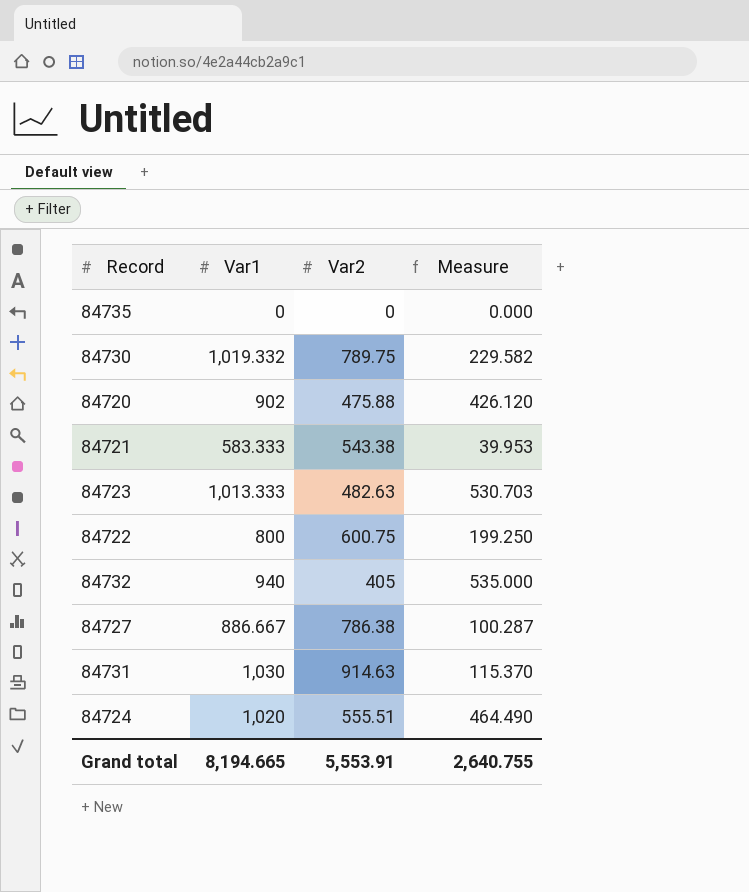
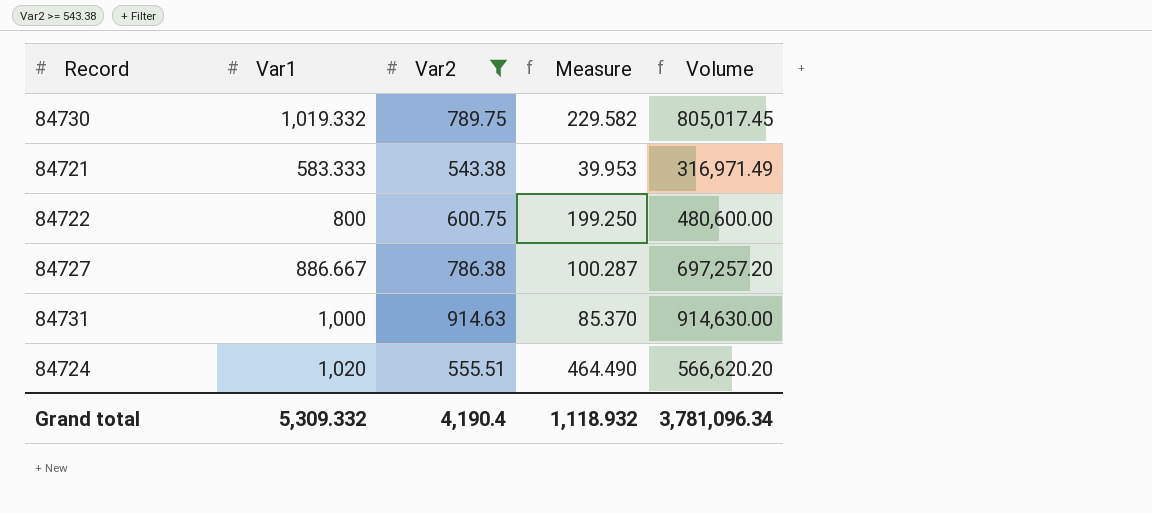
filter: none -> Var2 >= 543.38
column Volume | formula: none -> [Var1] * [Var2]
84731 | Var1: 1,030 -> 1,000
84731 | Measure: 115.370 -> 85.370
Grand total | Var1: 8,194.665 -> 5,309.332
Grand total | Var2: 5,553.91 -> 4,190.4
Grand total | Measure: 2,640.755 -> 1,118.932

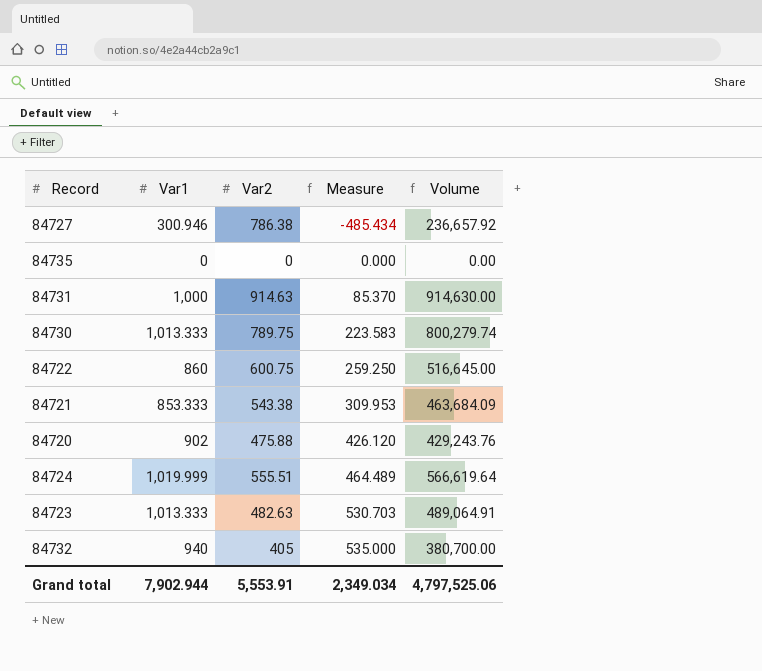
filter: Var2 >= 543.38 -> none
row order: none -> Measure ascending
84727 | Var1: 886.667 -> 300.946
84727 | Measure: 100.287 -> -485.434
84727 | Volume: 697,257.20 -> 236,657.92
84730 | Var1: 1,019.332 -> 1,013.333
84730 | Measure: 229.582 -> 223.583
84730 | Volume: 805,017.45 -> 800,279.74
84722 | Var1: 800 -> 860
84722 | Measure: 199.250 -> 259.250
84722 | Volume: 480,600.00 -> 516,645.00
84721 | Var1: 583.333 -> 853.333
84721 | Measure: 39.953 -> 309.953
84721 | Volume: 316,971.49 -> 463,684.09
84724 | Var1: 1,020 -> 1,019.999
84724 | Measure: 464.490 -> 464.489
84724 | Volume: 566,620.20 -> 566,619.64
Grand total | Var1: 5,309.332 -> 7,902.944
Grand total | Var2: 4,190.4 -> 5,553.91
Grand total | Measure: 1,118.932 -> 2,349.034
Grand total | Volume: 3,781,096.34 -> 4,797,525.06

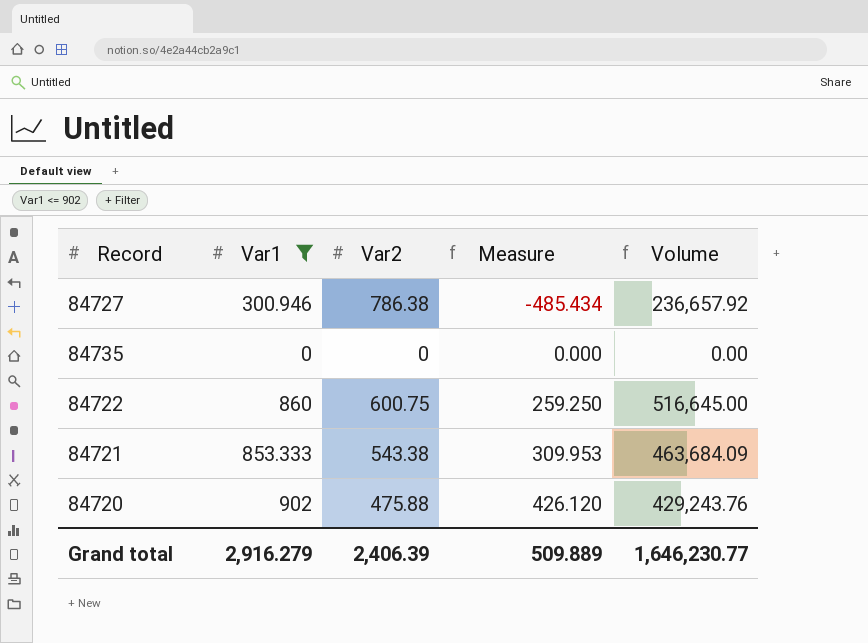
filter: none -> Var1 <= 902
Grand total | Var1: 7,902.944 -> 2,916.279
Grand total | Var2: 5,553.91 -> 2,406.39
Grand total | Measure: 2,349.034 -> 509.889
Grand total | Volume: 4,797,525.06 -> 1,646,230.77

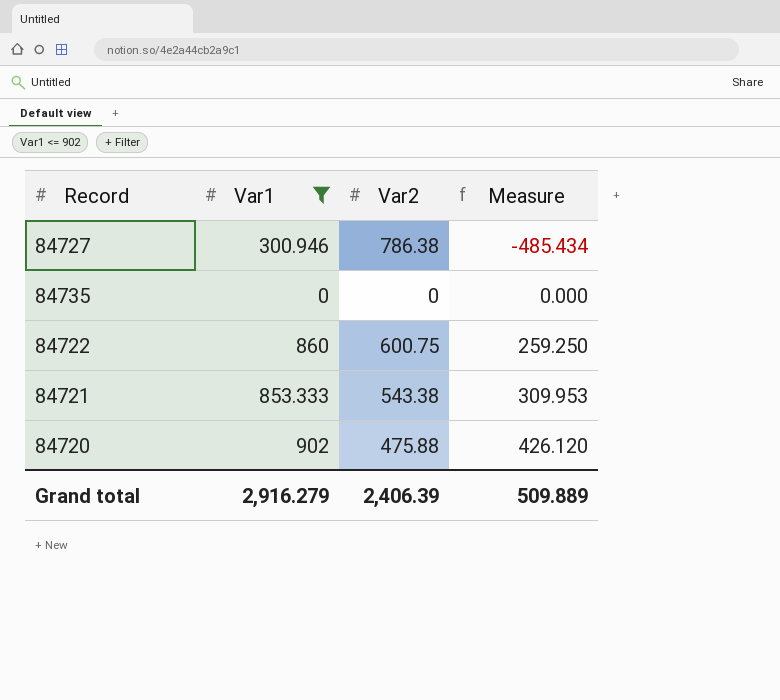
column Volume | formula: [Var1] * [Var2] -> none

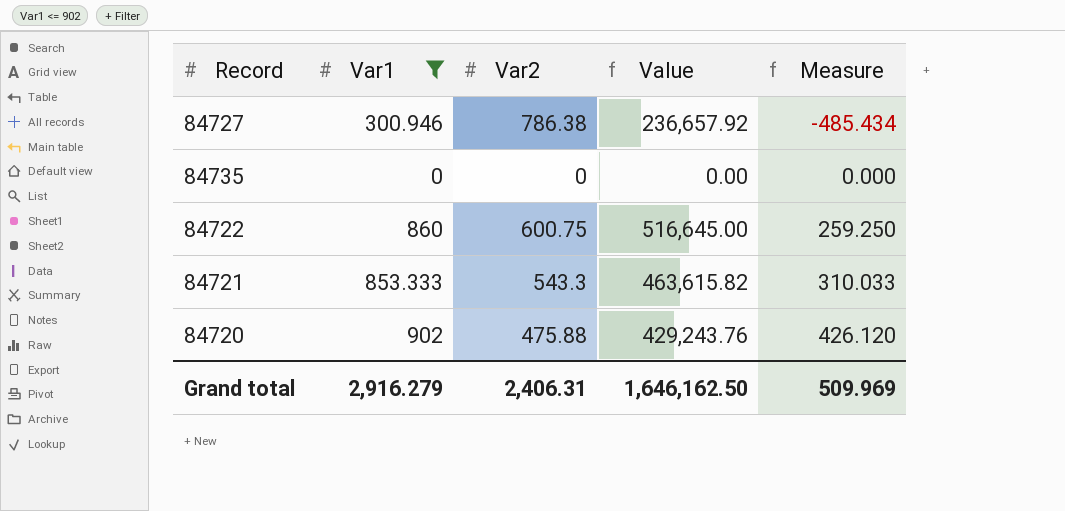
column Value | formula: none -> [Var1] * [Var2]
84721 | Var2: 543.38 -> 543.3
84721 | Measure: 309.953 -> 310.033
Grand total | Var2: 2,406.39 -> 2,406.31
Grand total | Measure: 509.889 -> 509.969

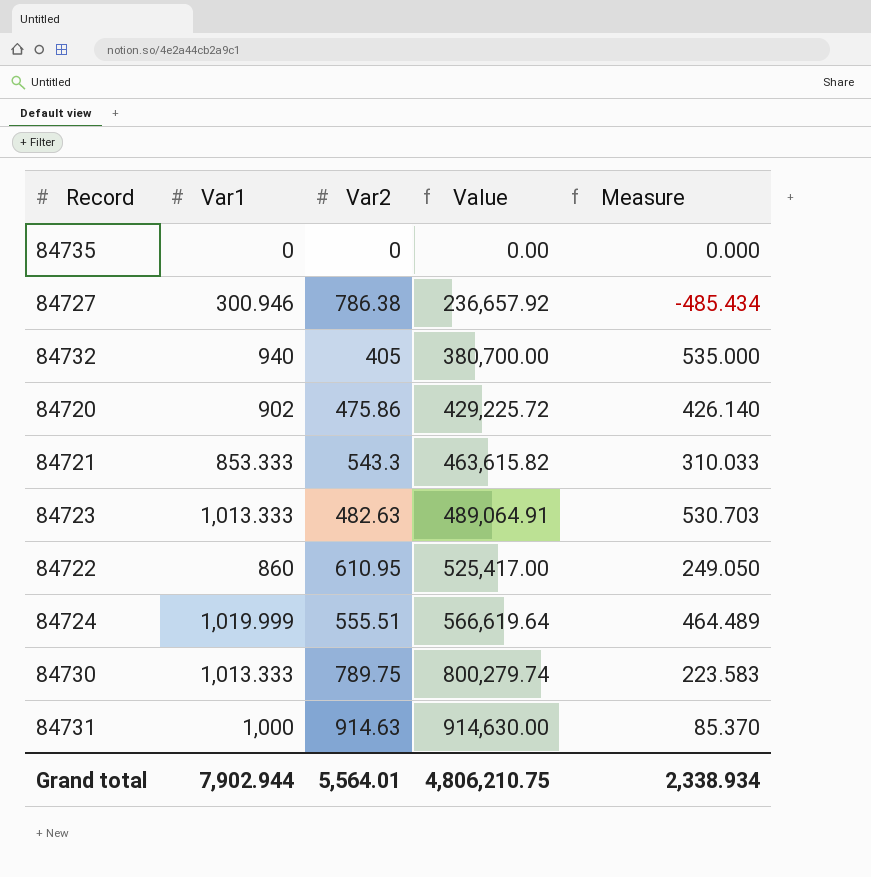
filter: Var1 <= 902 -> none
row order: Measure ascending -> Value ascending
84720 | Var2: 475.88 -> 475.86
84720 | Value: 429,243.76 -> 429,225.72
84720 | Measure: 426.120 -> 426.140
84722 | Var2: 600.75 -> 610.95
84722 | Value: 516,645.00 -> 525,417.00
84722 | Measure: 259.250 -> 249.050
Grand total | Var1: 2,916.279 -> 7,902.944
Grand total | Var2: 2,406.31 -> 5,564.01
Grand total | Value: 1,646,162.50 -> 4,806,210.75
Grand total | Measure: 509.969 -> 2,338.934

